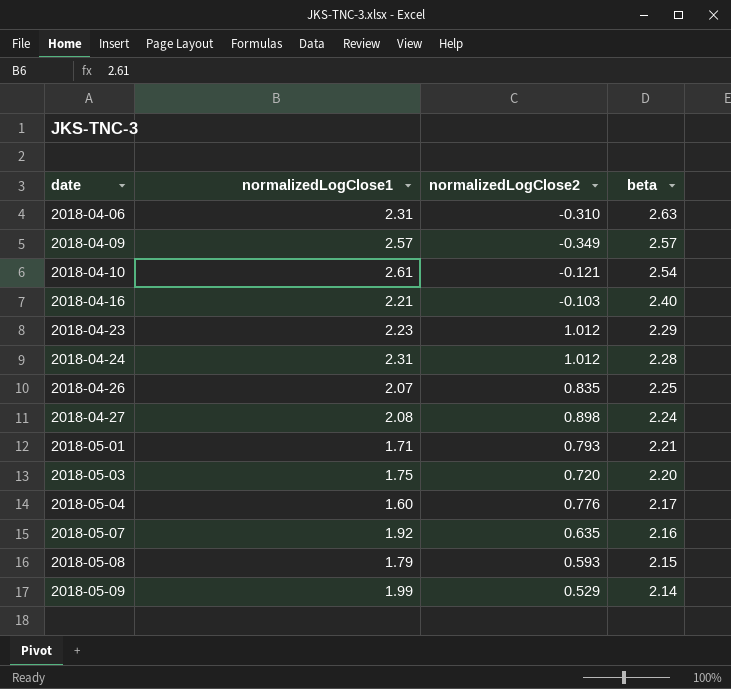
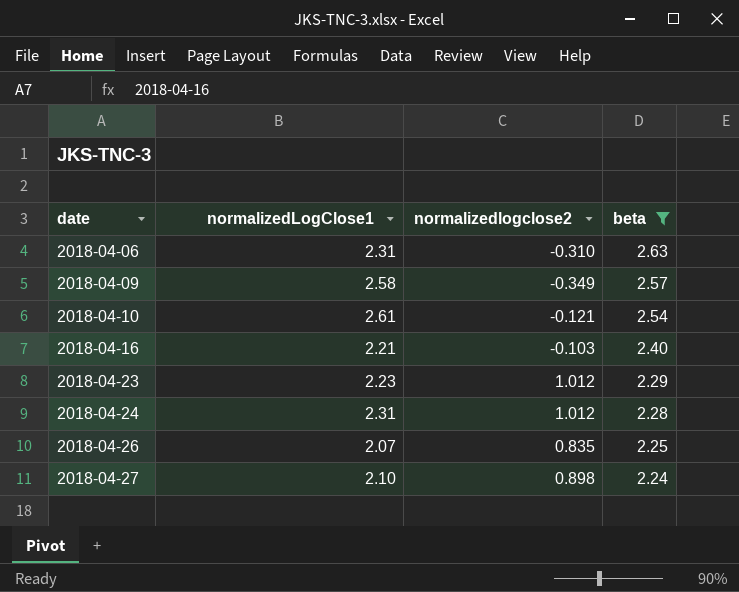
filter: none -> beta >= 2.24
column name: normalizedLogClose2 -> normalizedlogclose2
2018-04-09 | normalizedLogClose1: 2.57 -> 2.58
2018-04-27 | normalizedLogClose1: 2.08 -> 2.10

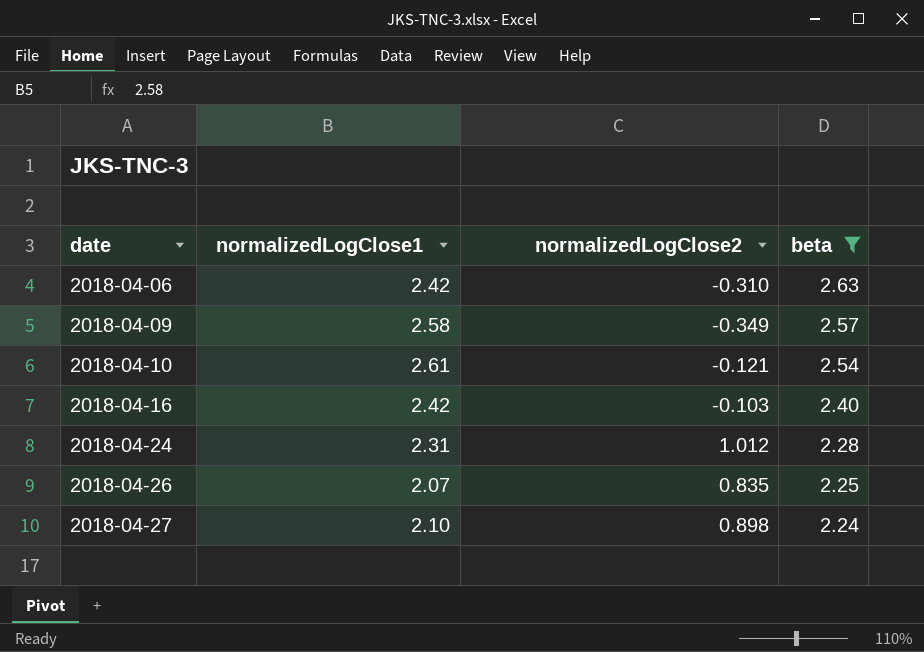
column name: normalizedlogclose2 -> normalizedLogClose2
row 2018-04-23: 2.23 | 1.012 | 2.29 -> none
2018-04-06 | normalizedLogClose1: 2.31 -> 2.42
2018-04-16 | normalizedLogClose1: 2.21 -> 2.42

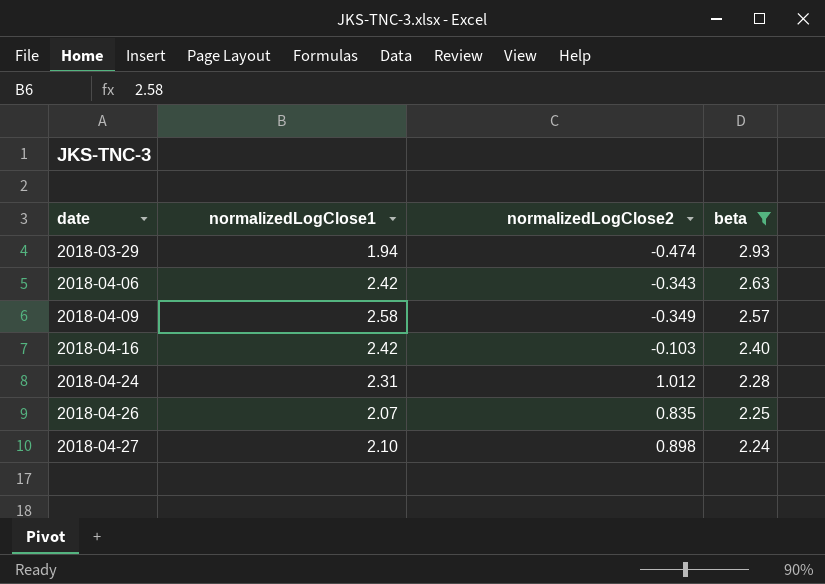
row 2018-04-10: 2.61 | -0.121 | 2.54 -> none
row 2018-03-29: none -> 1.94 | -0.474 | 2.93
2018-04-06 | normalizedLogClose2: -0.310 -> -0.343

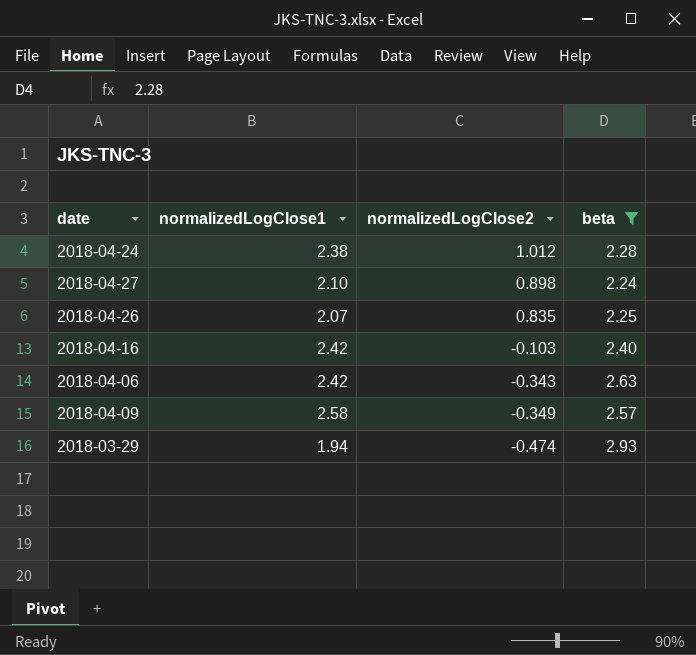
row order: date ascending -> normalizedLogClose2 descending
2018-04-24 | normalizedLogClose1: 2.31 -> 2.38

